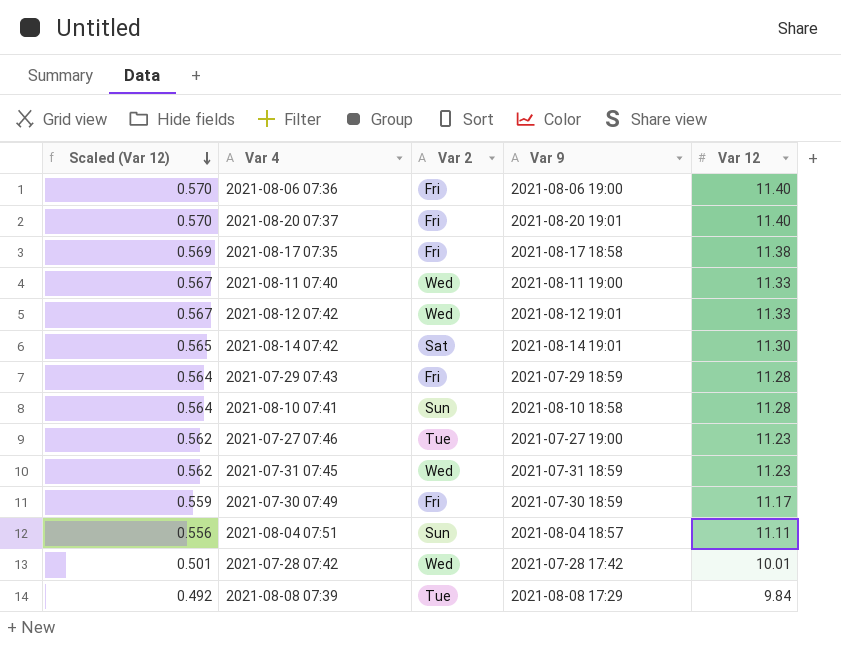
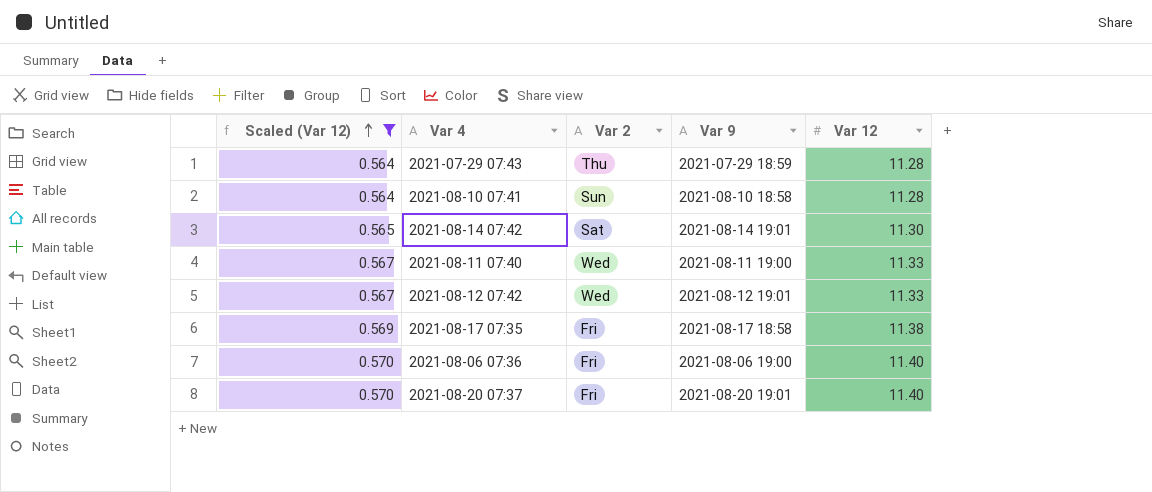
filter: none -> Scaled (Var 12) >= 0.564
row order: Scaled (Var 12) descending -> Scaled (Var 12) ascending
2021-07-29 07:43 | Var 2: Fri -> Thu

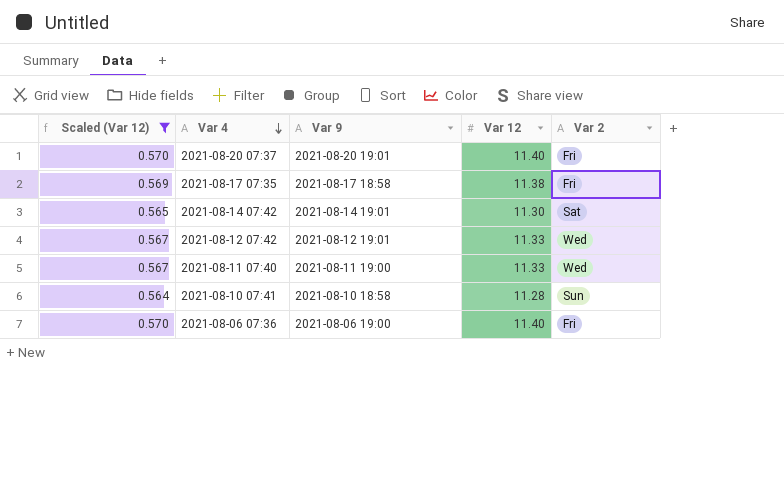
row order: Scaled (Var 12) ascending -> Var 4 descending
column Var 2 | position: 3 -> 5
row 2021-07-29 07:43: 0.564 | Thu | 2021-07-29 18:59 | 11.28 -> none

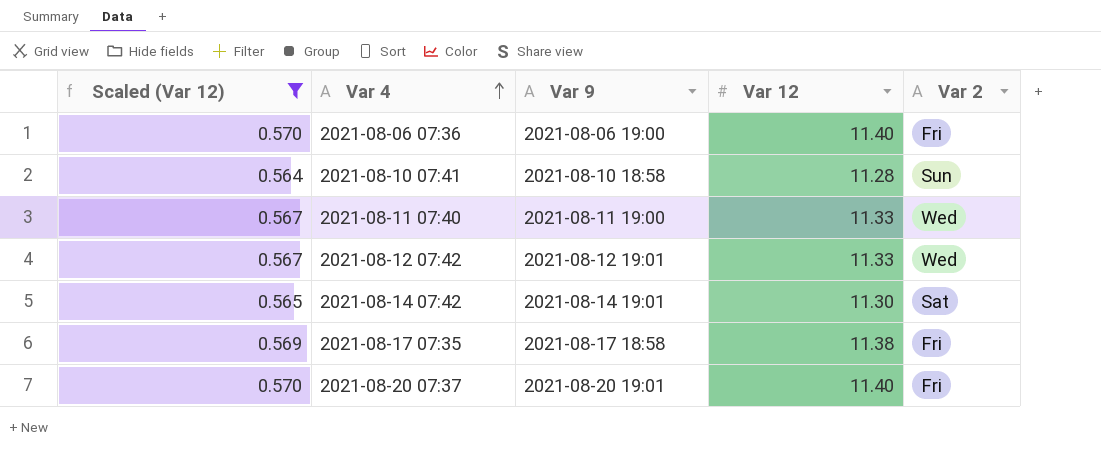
row order: Var 4 descending -> Var 4 ascending

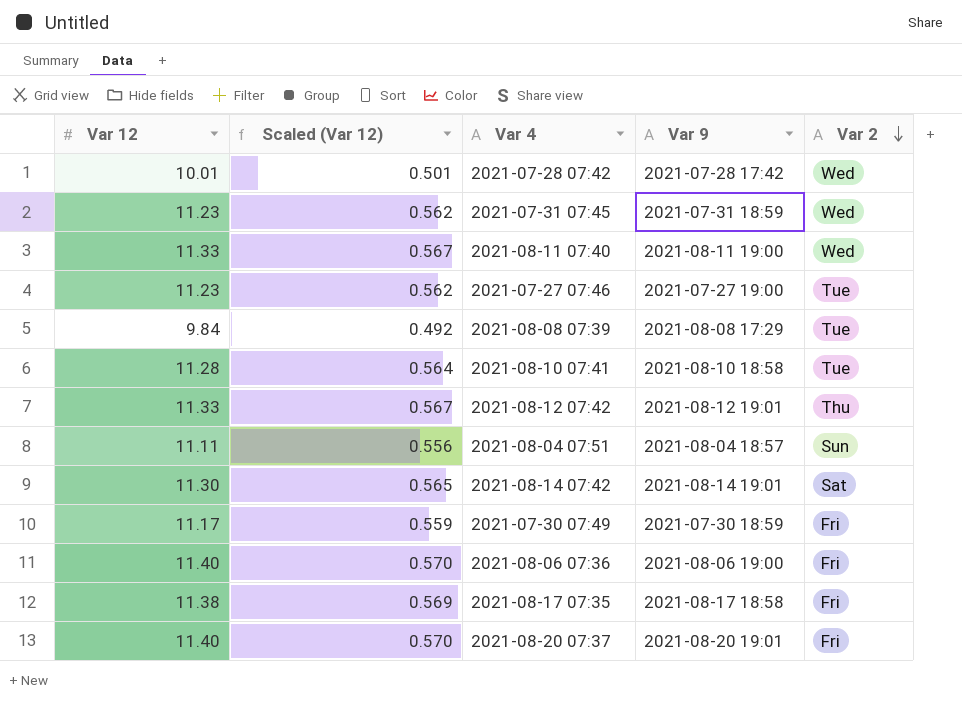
filter: Scaled (Var 12) >= 0.564 -> none
row order: Var 4 ascending -> Var 2 descending
column Var 12 | position: 4 -> 1
2021-08-10 07:41 | Var 2: Sun -> Tue
2021-08-12 07:42 | Var 2: Wed -> Thu

